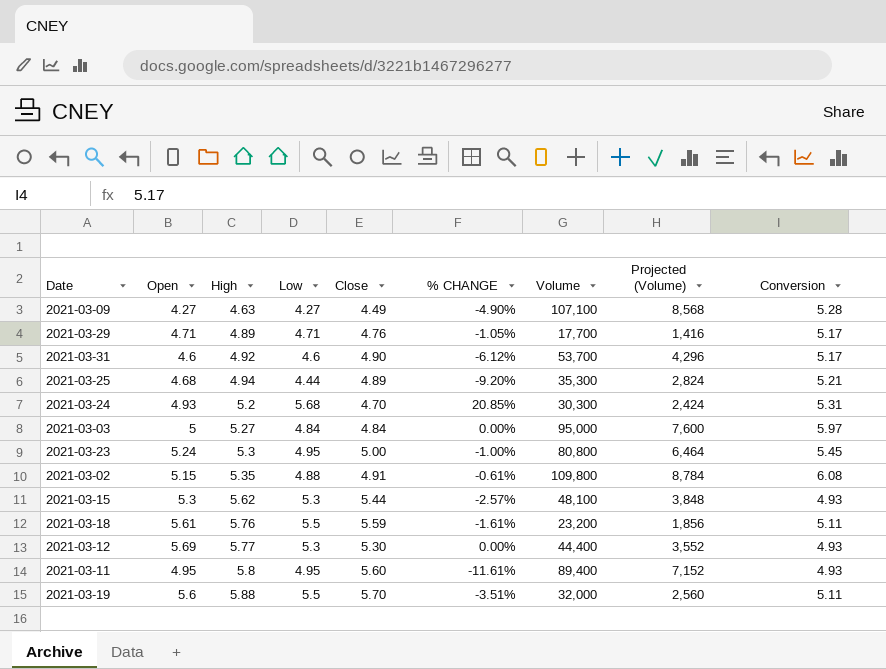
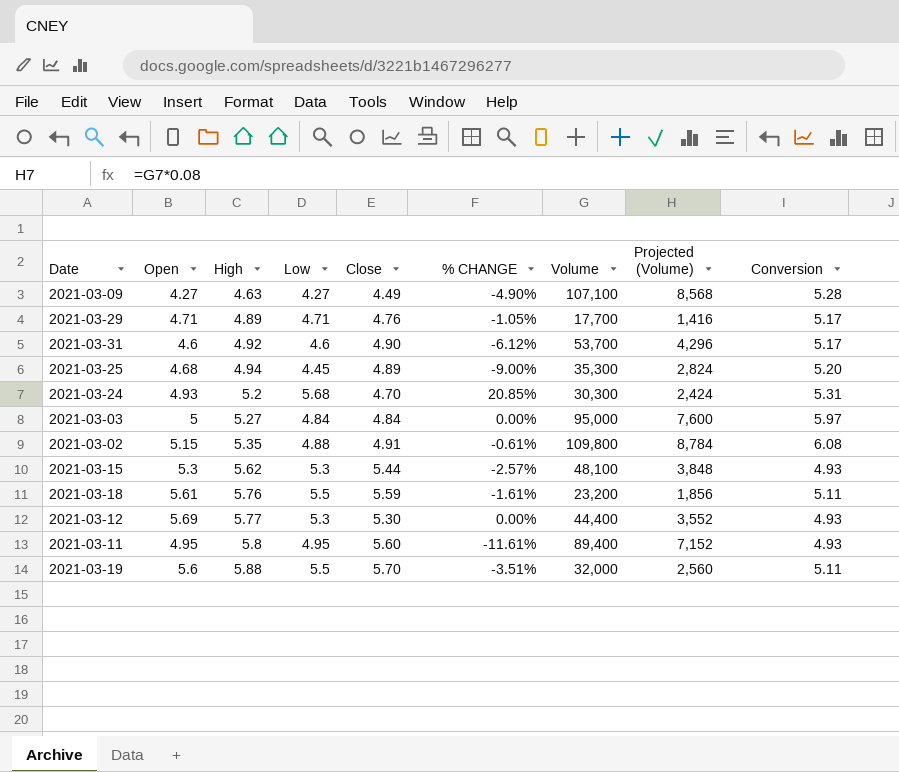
row 2021-03-23: 5.24 | 5.3 | 4.95 | 5.00 | -1.00% | 80,800 | 6,464 | 5.45 -> none
2021-03-25 | Low: 4.44 -> 4.45
2021-03-25 | % CHANGE: -9.20% -> -9.00%
2021-03-25 | Conversion: 5.21 -> 5.20

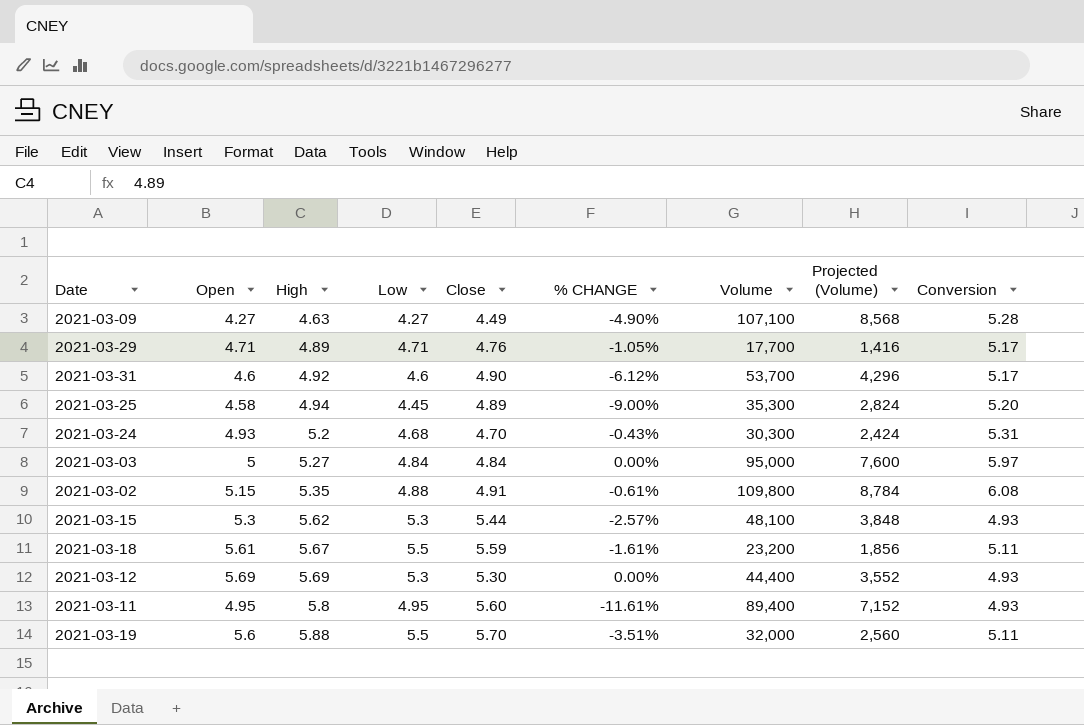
2021-03-25 | Open: 4.68 -> 4.58
2021-03-24 | Low: 5.68 -> 4.68
2021-03-24 | % CHANGE: 20.85% -> -0.43%
2021-03-18 | High: 5.76 -> 5.67
2021-03-12 | High: 5.77 -> 5.69

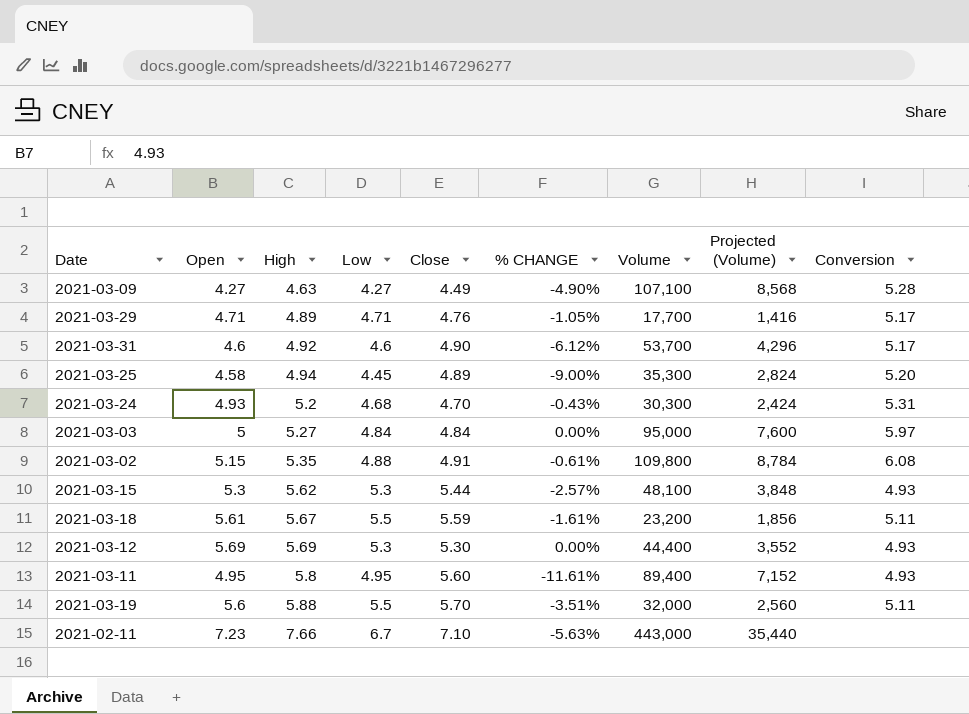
row 2021-02-11: none -> 7.23 | 7.66 | 6.7 | 7.10 | -5.63% | 443,000 | 35,440 | none

